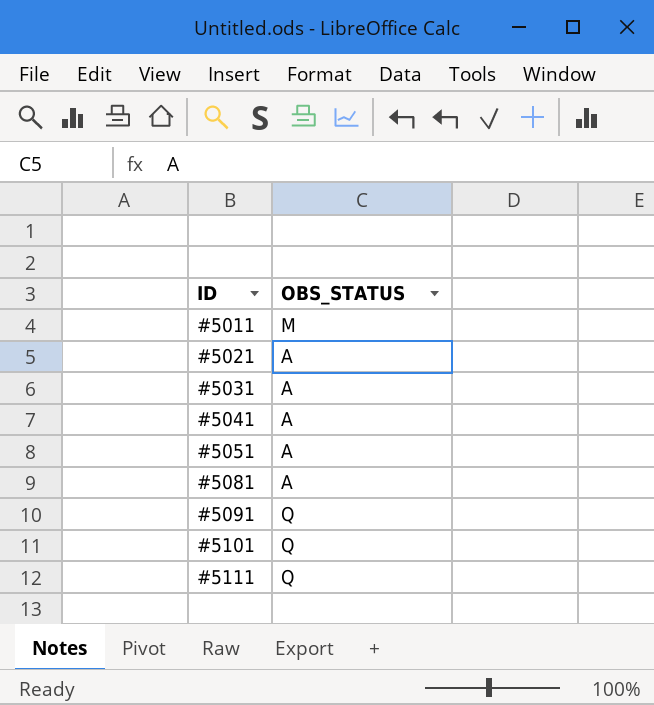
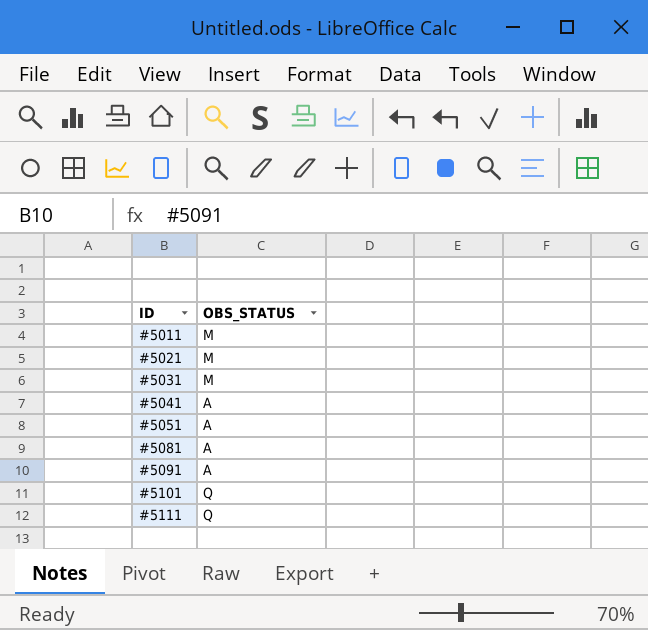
#5021 | OBS_STATUS: A -> M
#5031 | OBS_STATUS: A -> M
#5091 | OBS_STATUS: Q -> A

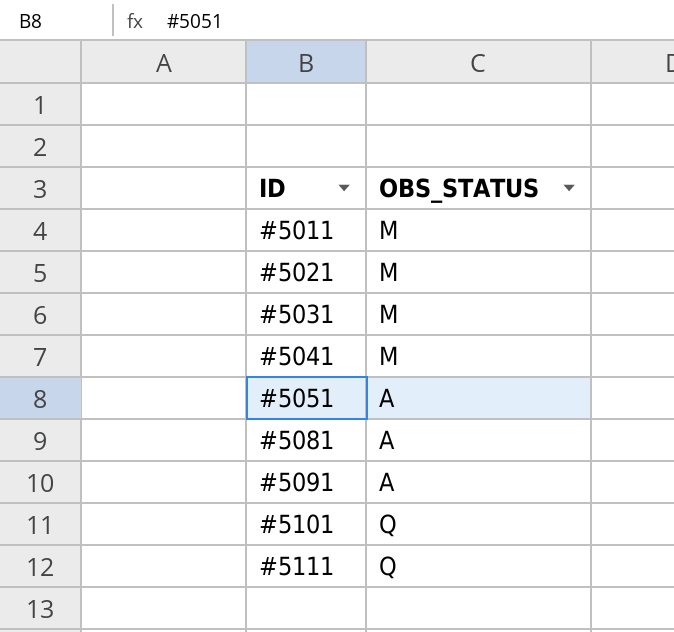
#5041 | OBS_STATUS: A -> M

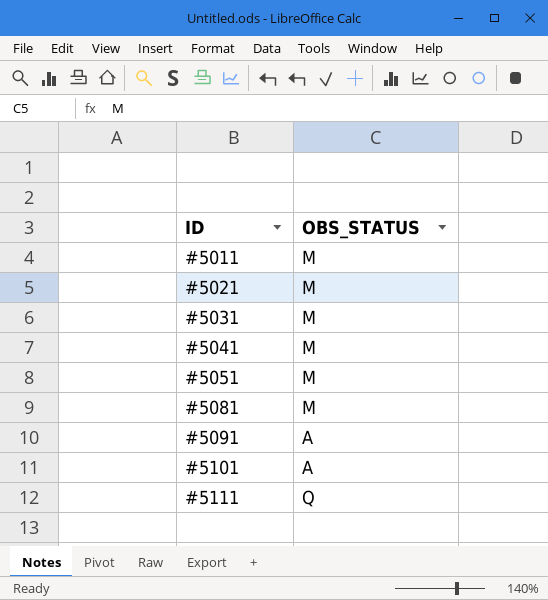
#5051 | OBS_STATUS: A -> M
#5081 | OBS_STATUS: A -> M
#5101 | OBS_STATUS: Q -> A

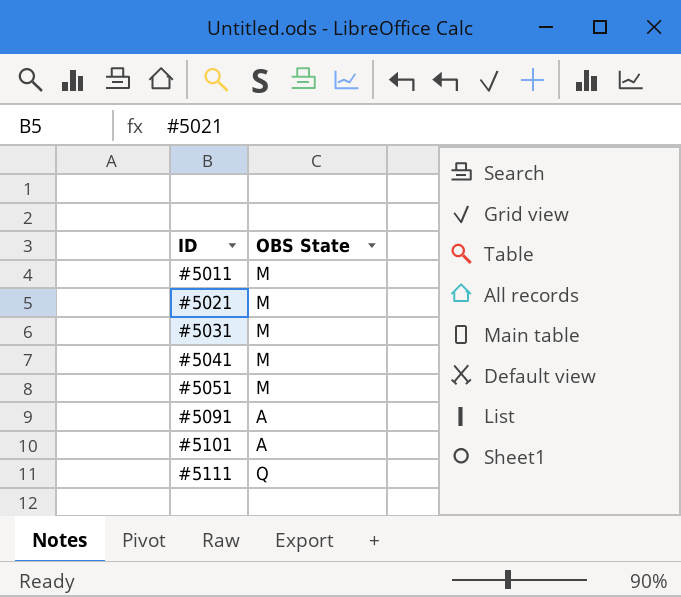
column name: OBS_STATUS -> OBS State
row #5081: M -> none

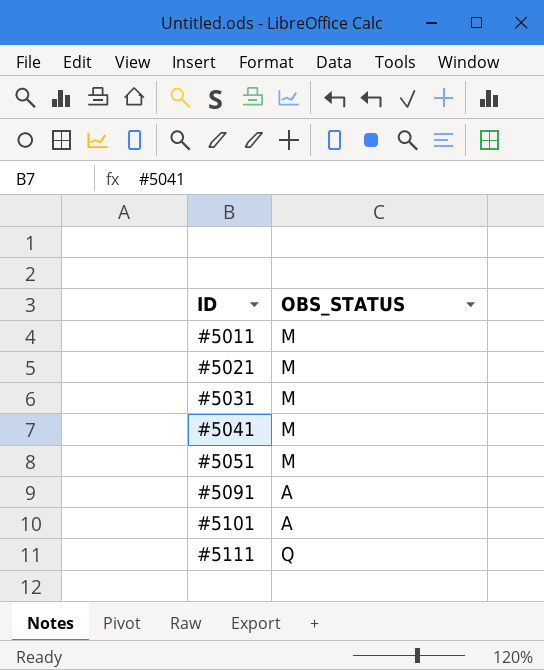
column name: OBS State -> OBS_STATUS

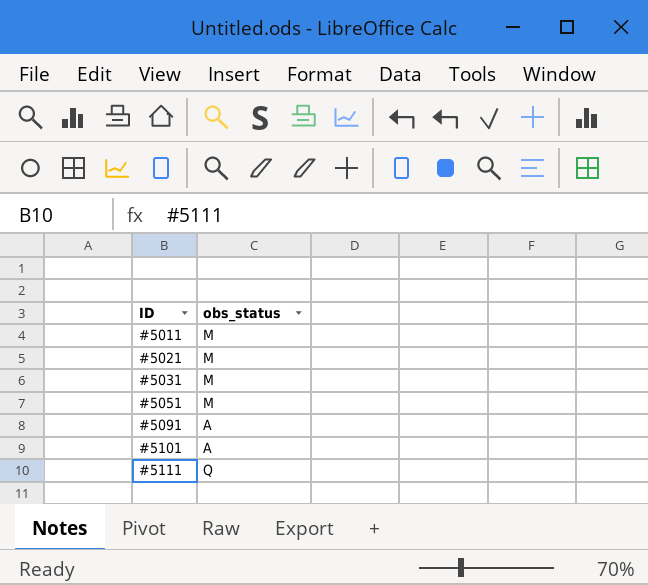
column name: OBS_STATUS -> obs_status
row #5041: M -> none

